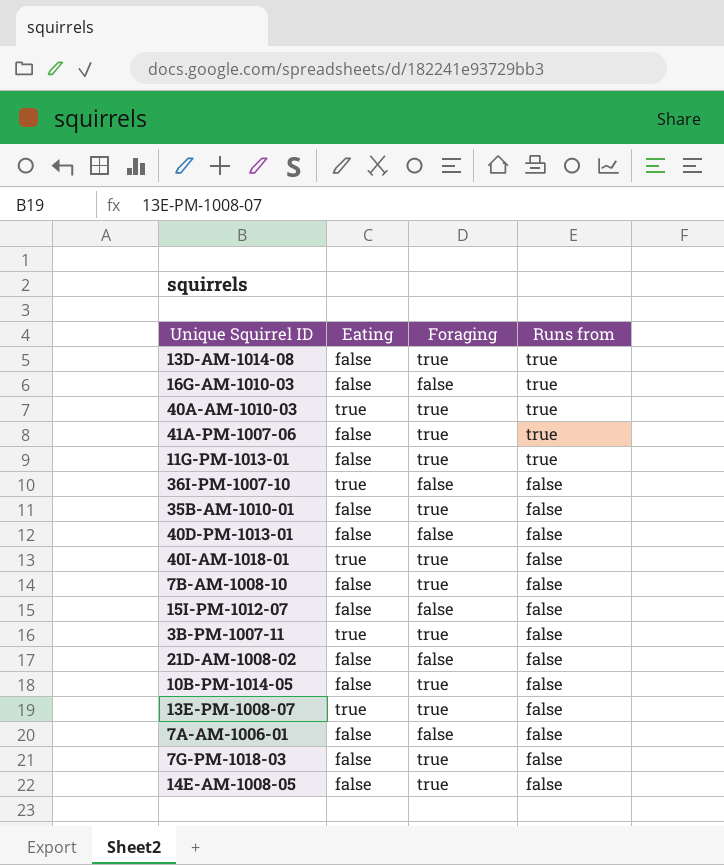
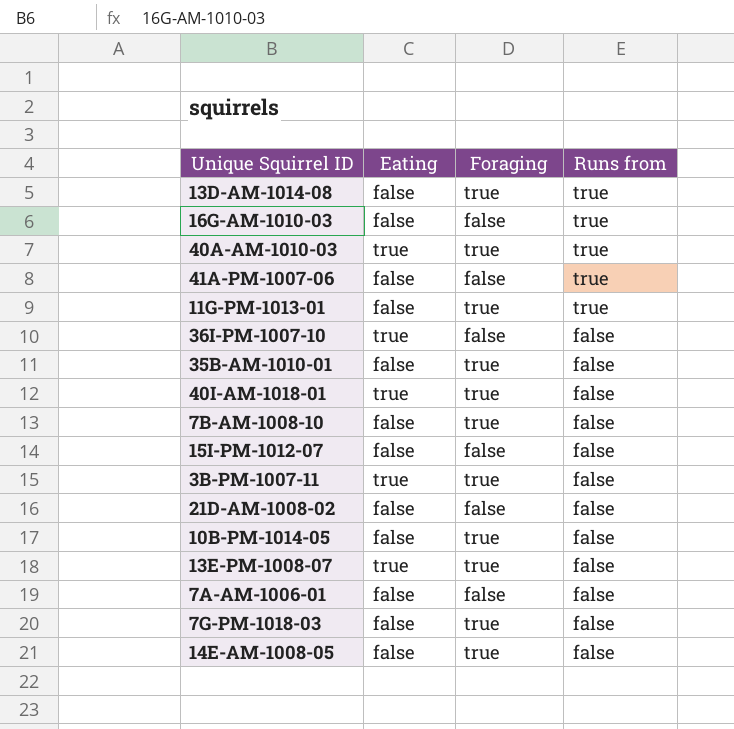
row 40D-PM-1013-01: false | false | false -> none
41A-PM-1007-06 | Foraging: true -> false

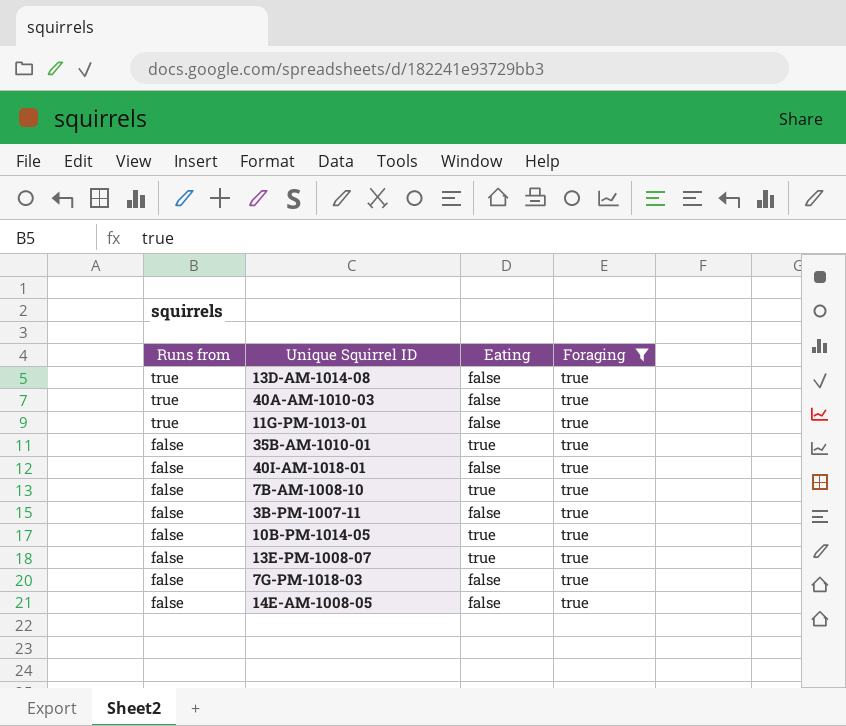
filter: none -> Foraging = true
column Runs from | position: 4 -> 1
40A-AM-1010-03 | Eating: true -> false
35B-AM-1010-01 | Eating: false -> true
40I-AM-1018-01 | Eating: true -> false
7B-AM-1008-10 | Eating: false -> true
3B-PM-1007-11 | Eating: true -> false
10B-PM-1014-05 | Eating: false -> true

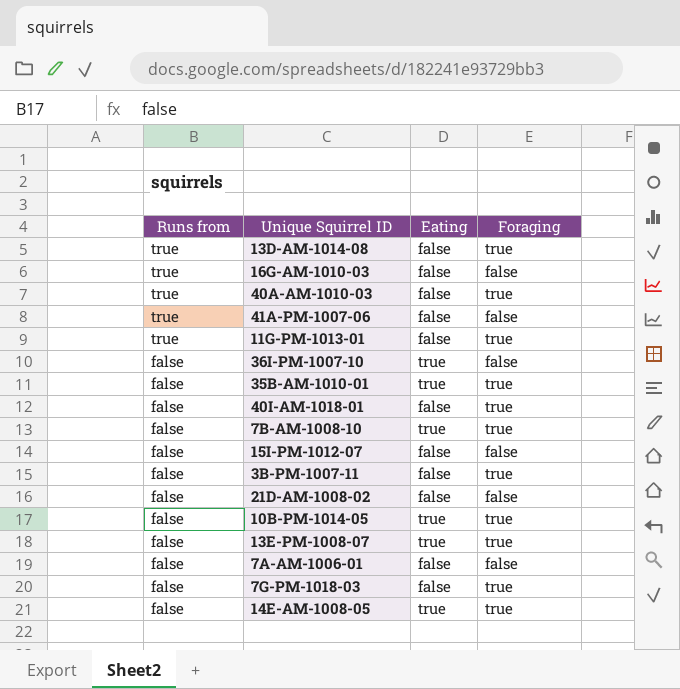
filter: Foraging = true -> none
14E-AM-1008-05 | Eating: false -> true

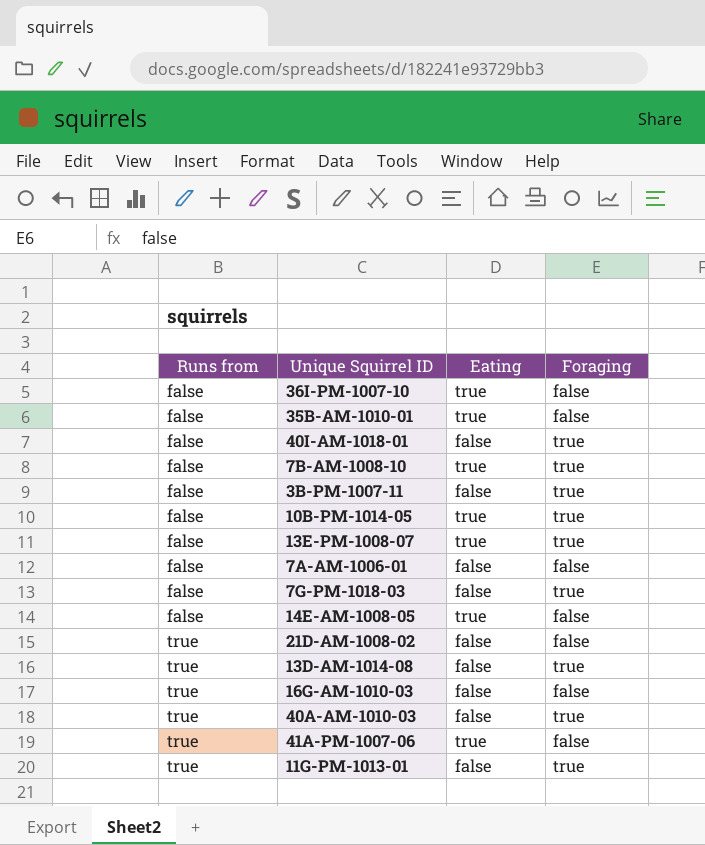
row order: Runs from descending -> Runs from ascending
row 15I-PM-1012-07: false | false | false -> none
35B-AM-1010-01 | Foraging: true -> false
14E-AM-1008-05 | Foraging: true -> false
21D-AM-1008-02 | Runs from: false -> true
41A-PM-1007-06 | Eating: false -> true

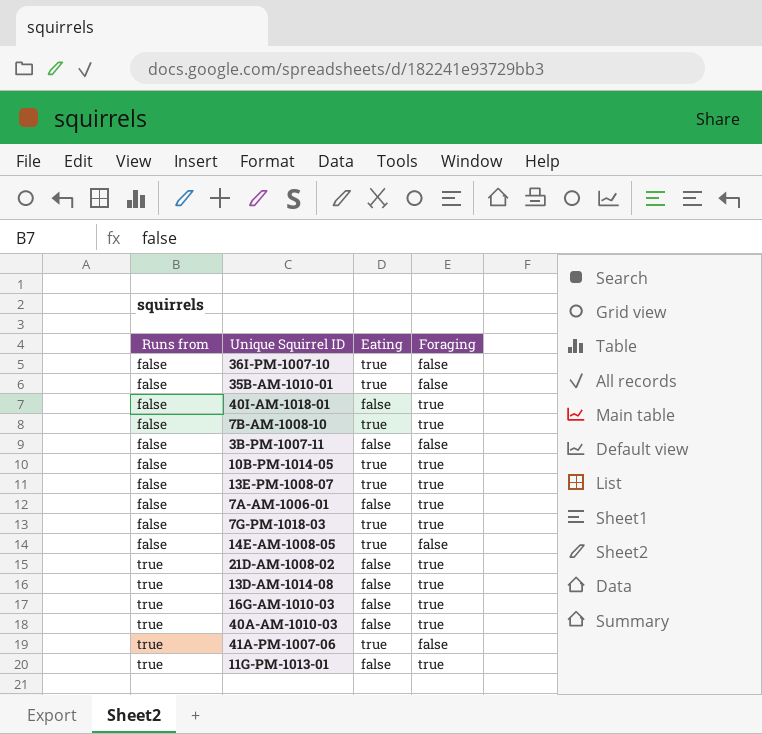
3B-PM-1007-11 | Foraging: true -> false
7A-AM-1006-01 | Foraging: false -> true
7G-PM-1018-03 | Eating: false -> true
21D-AM-1008-02 | Foraging: false -> true
16G-AM-1010-03 | Foraging: false -> true

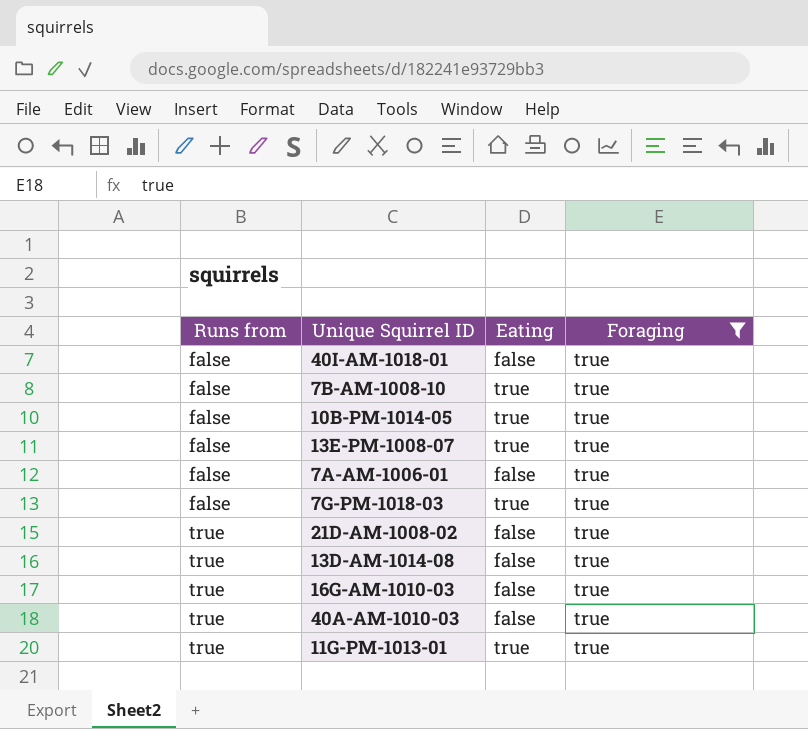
filter: none -> Foraging = true
11G-PM-1013-01 | Eating: false -> true

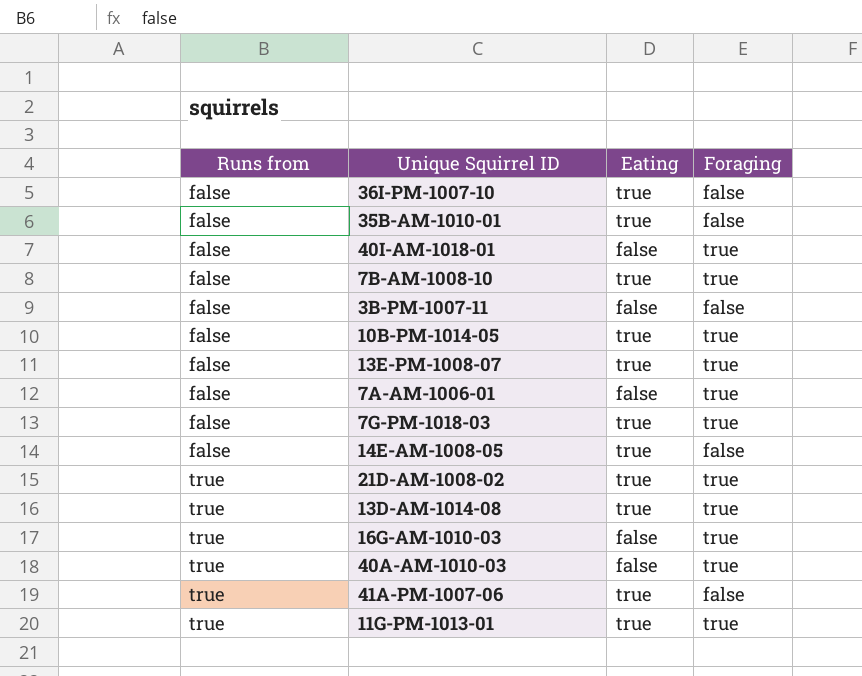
filter: Foraging = true -> none
21D-AM-1008-02 | Eating: false -> true
13D-AM-1014-08 | Eating: false -> true

